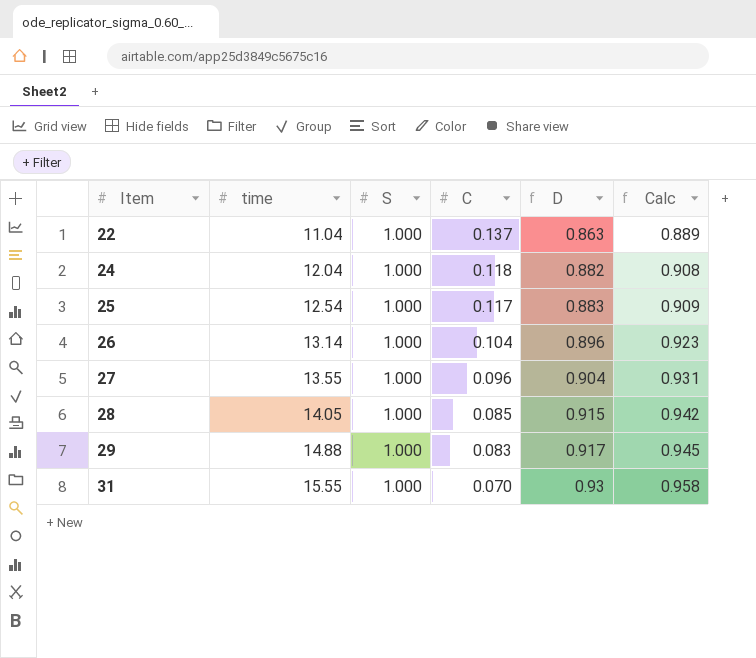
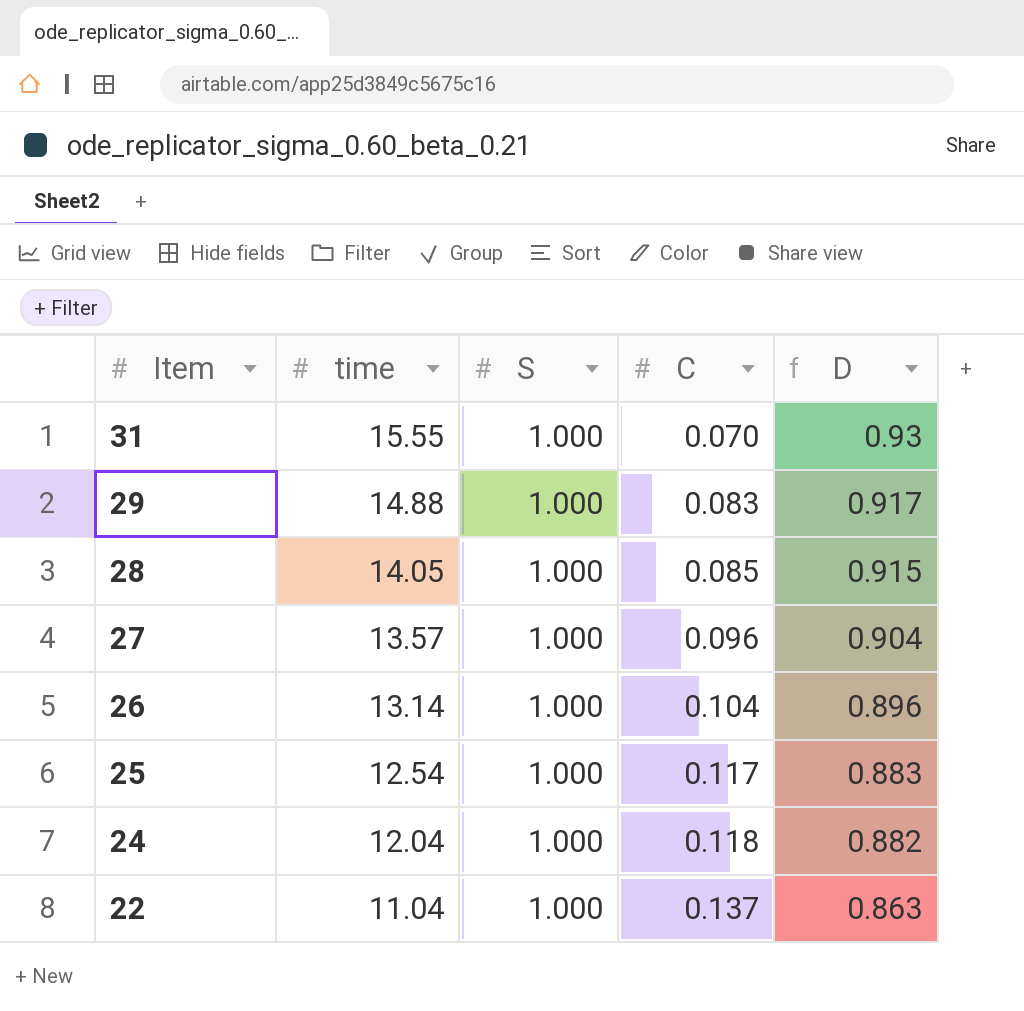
row order: Item ascending -> Item descending
column Calc | formula: [D] * 1.03 -> none
27 | time: 13.55 -> 13.57

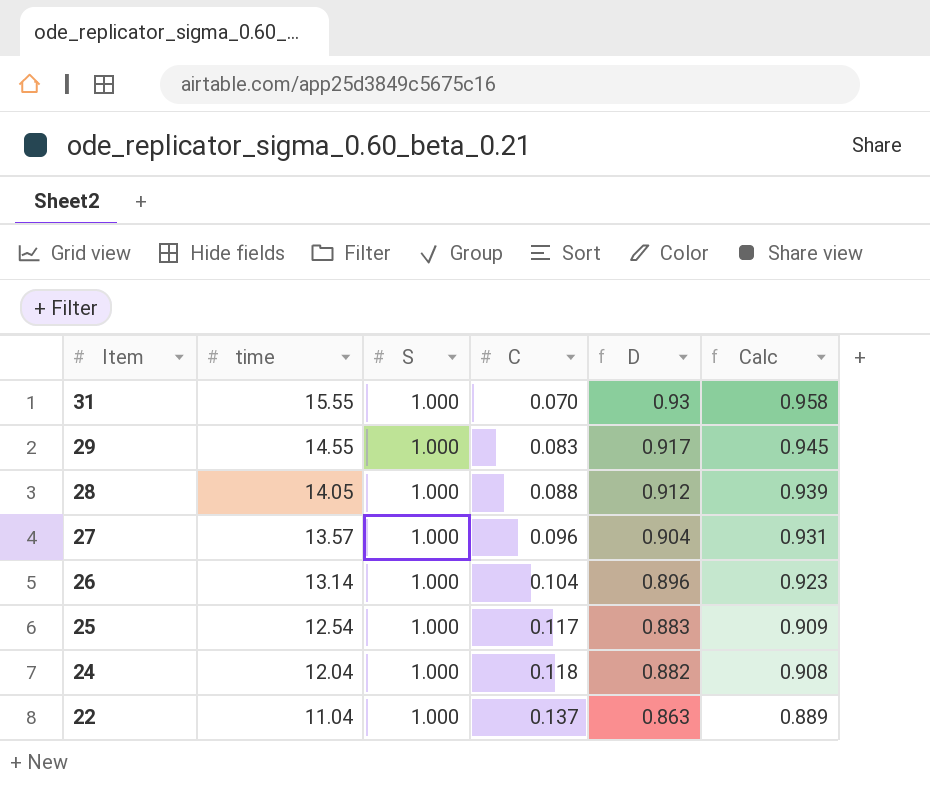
column Calc | formula: none -> [D] * 1.03
29 | time: 14.88 -> 14.55
28 | C: 0.085 -> 0.088
28 | D: 0.915 -> 0.912

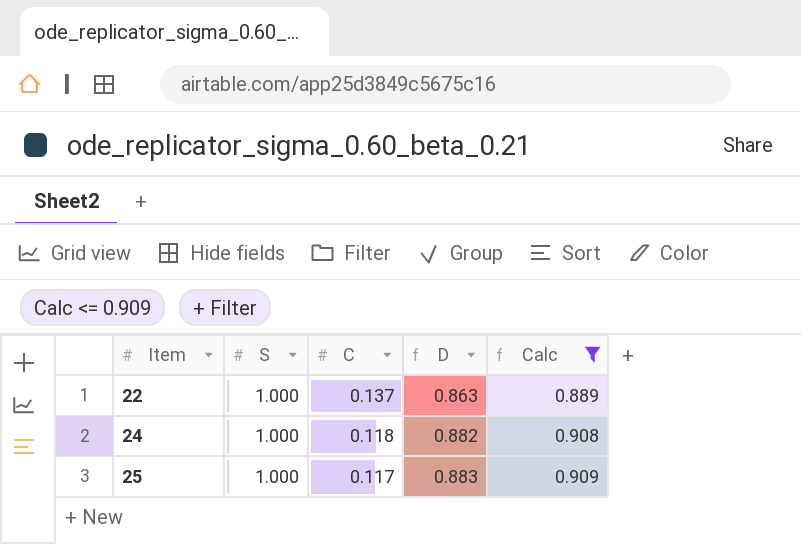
filter: none -> Calc <= 0.909
row order: Item descending -> Item ascending
column time | position: 2 -> none

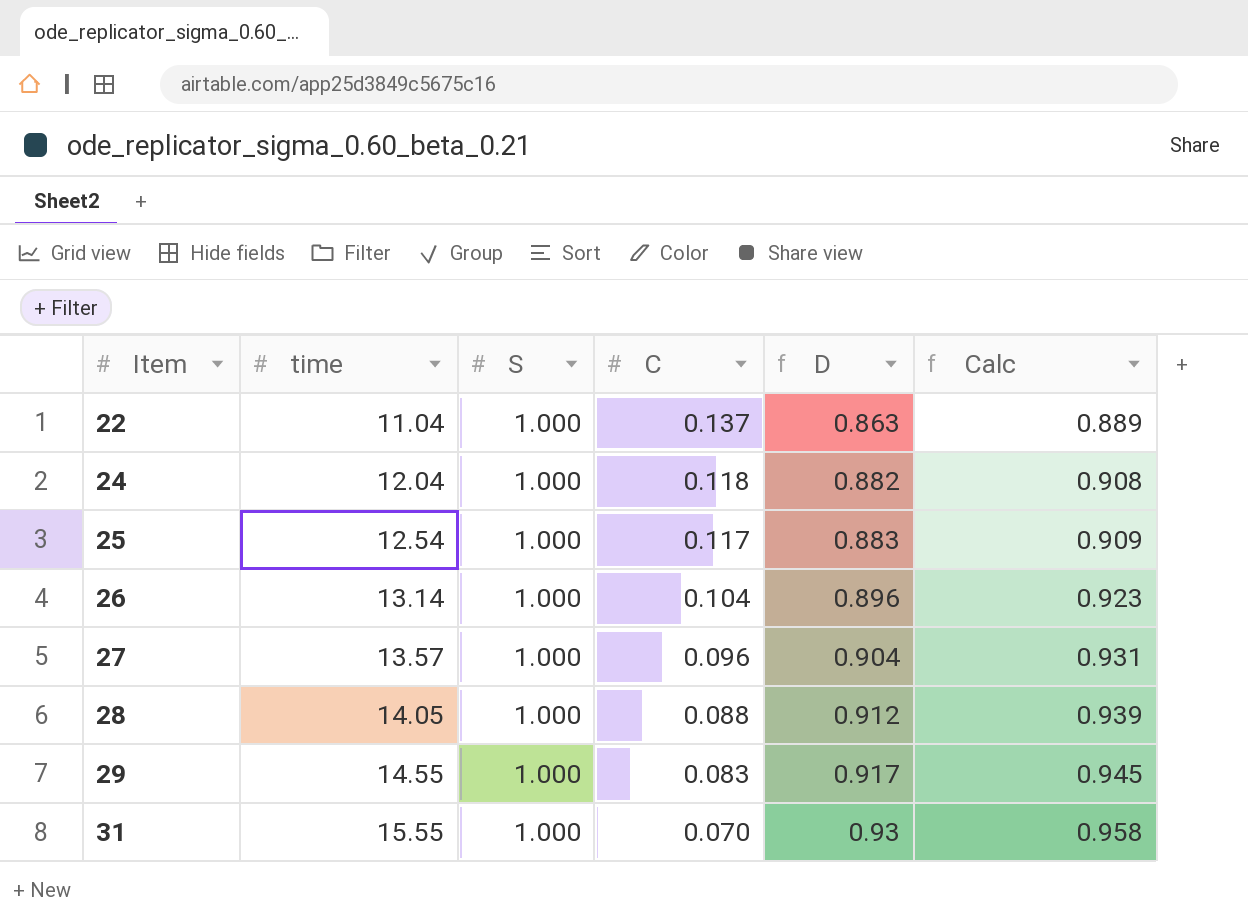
filter: Calc <= 0.909 -> none
column time | position: none -> 2

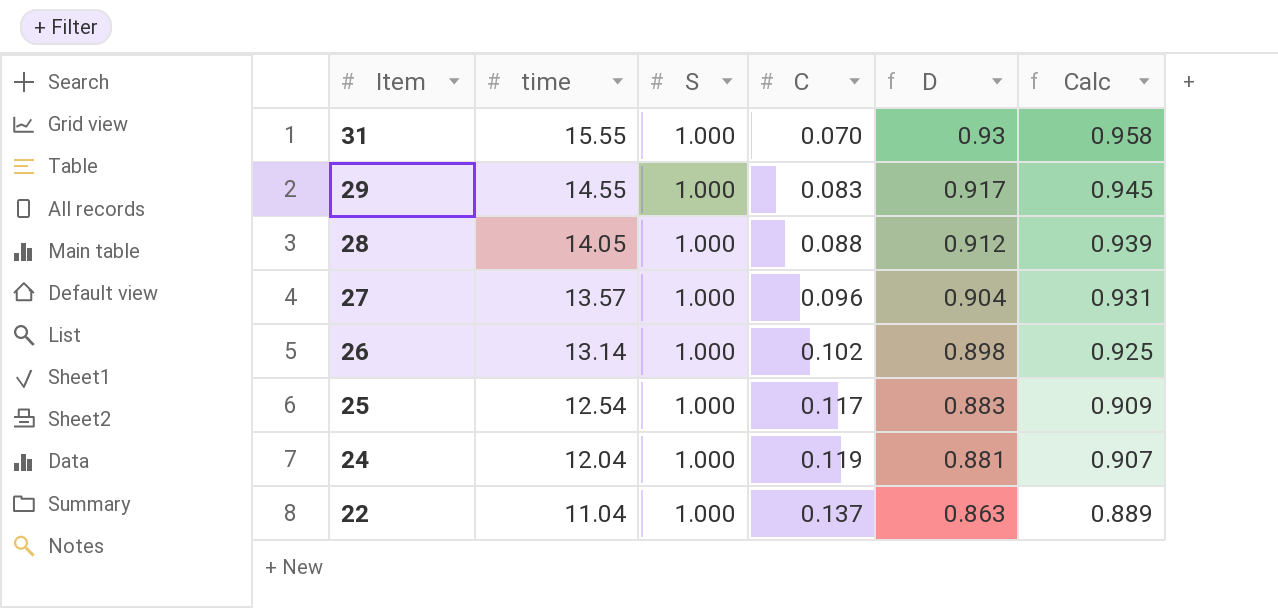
row order: Item ascending -> Item descending
26 | C: 0.104 -> 0.102
26 | D: 0.896 -> 0.898
26 | Calc: 0.923 -> 0.925
24 | C: 0.118 -> 0.119
24 | D: 0.882 -> 0.881
24 | Calc: 0.908 -> 0.907

